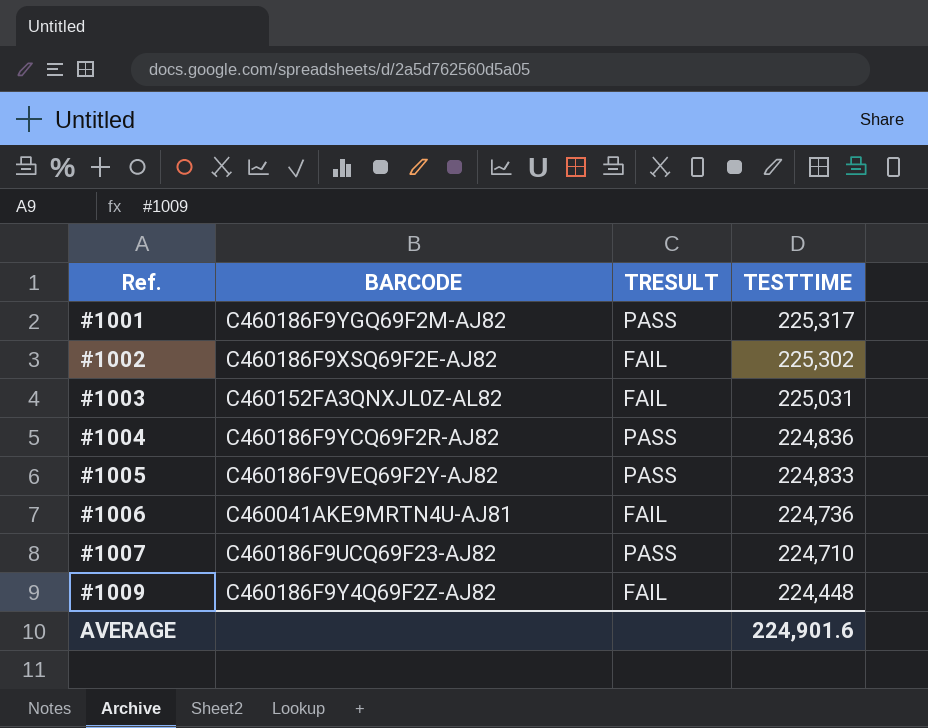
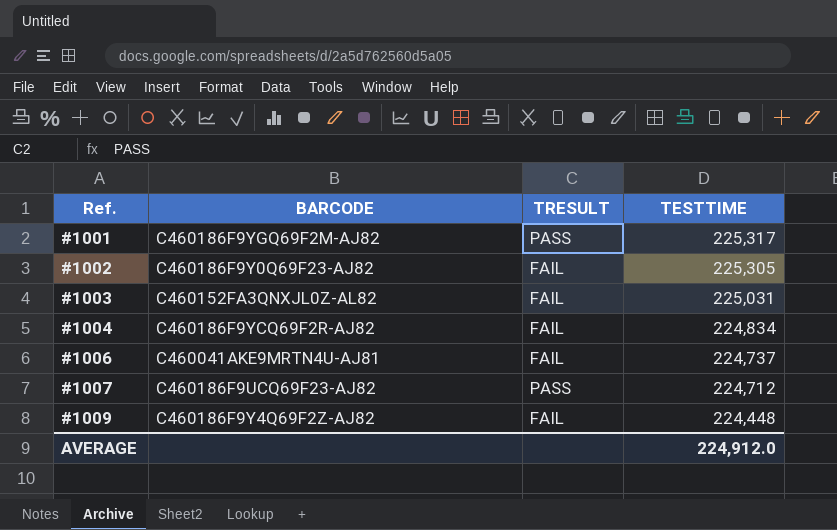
row #1005: C460186F9VEQ69F2Y-AJ82 | PASS | 224,833 -> none
#1002 | BARCODE: C460186F9XSQ69F2E-AJ82 -> C460186F9Y0Q69F23-AJ82
#1002 | TESTTIME: 225,302 -> 225,305
#1004 | TRESULT: PASS -> FAIL
#1004 | TESTTIME: 224,836 -> 224,834
#1006 | TESTTIME: 224,736 -> 224,737
#1007 | TESTTIME: 224,710 -> 224,712
AVERAGE | TESTTIME: 224,901.6 -> 224,912.0

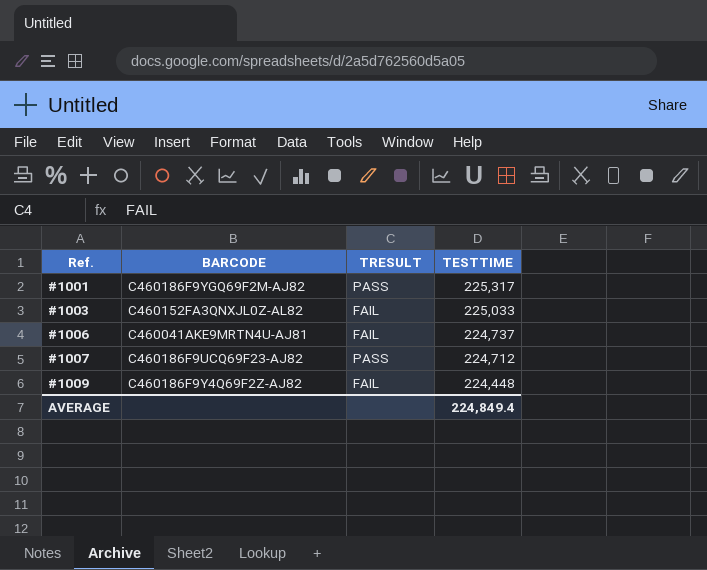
row #1002: C460186F9Y0Q69F23-AJ82 | FAIL | 225,305 -> none
row #1004: C460186F9YCQ69F2R-AJ82 | FAIL | 224,834 -> none
#1003 | TESTTIME: 225,031 -> 225,033
AVERAGE | TESTTIME: 224,912.0 -> 224,849.4

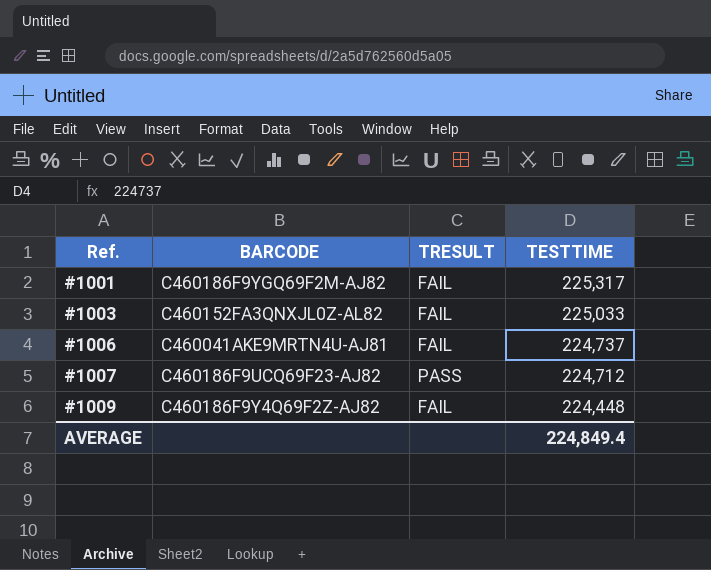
#1001 | TRESULT: PASS -> FAIL

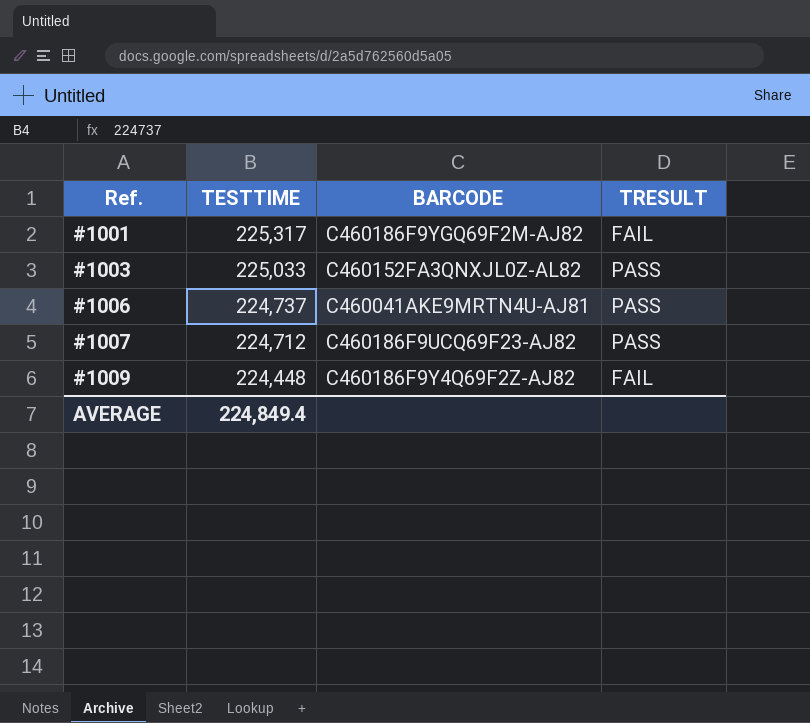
column TESTTIME | position: 4 -> 2
#1003 | TRESULT: FAIL -> PASS
#1006 | TRESULT: FAIL -> PASS

